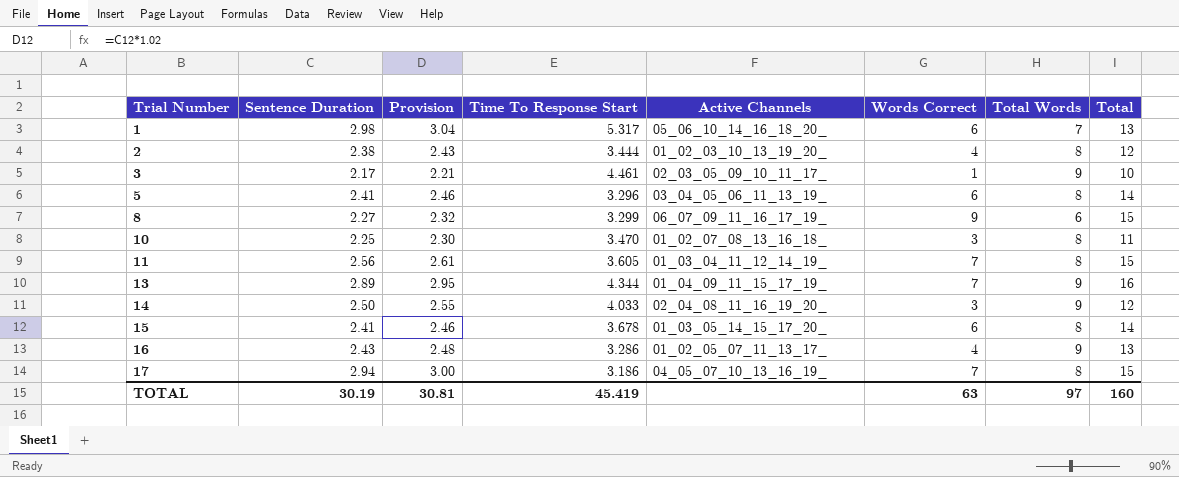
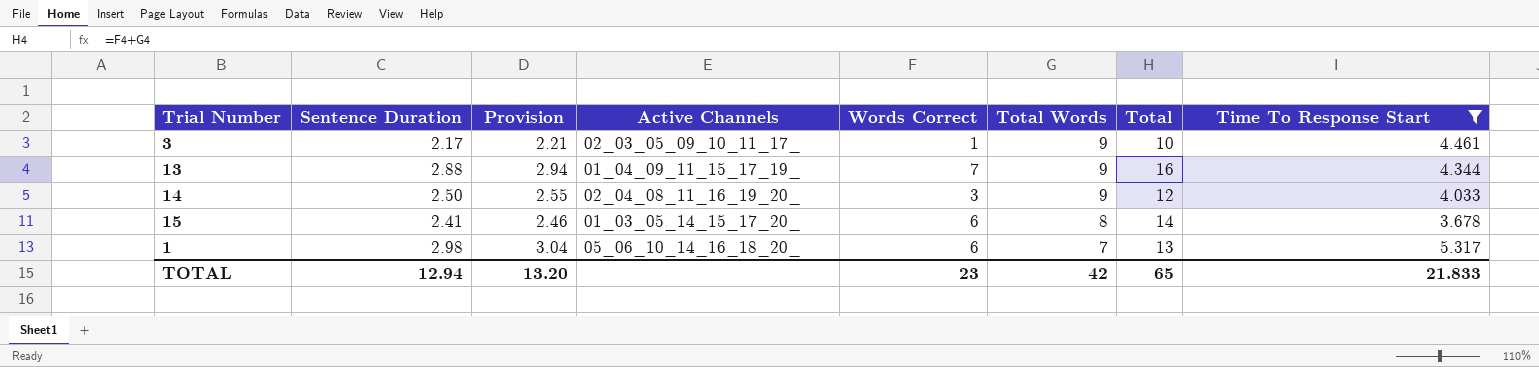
filter: none -> Time To Response Start >= 3.678
row order: Trial Number ascending -> Total Words descending
column Time To Response Start | position: 4 -> 8
13 | Sentence Duration: 2.89 -> 2.88
13 | Provision: 2.95 -> 2.94
TOTAL | Sentence Duration: 30.19 -> 12.94
TOTAL | Provision: 30.81 -> 13.20
TOTAL | Words Correct: 63 -> 23
TOTAL | Total Words: 97 -> 42
TOTAL | Total: 160 -> 65
TOTAL | Time To Response Start: 45.419 -> 21.833

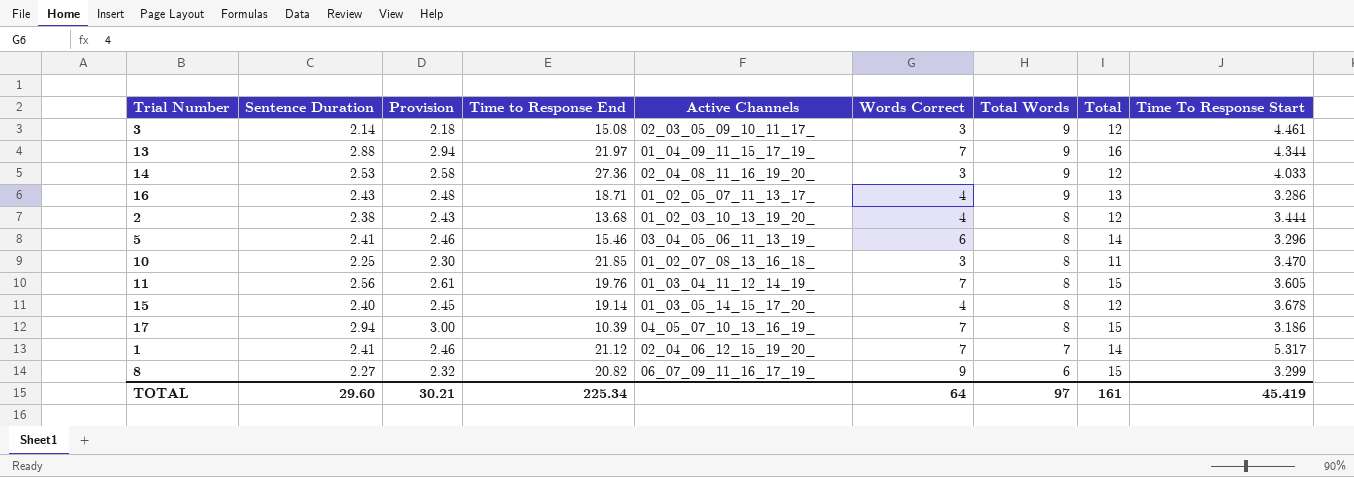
filter: Time To Response Start >= 3.678 -> none
column Time to Response End | position: none -> 4
3 | Sentence Duration: 2.17 -> 2.14
3 | Provision: 2.21 -> 2.18
3 | Words Correct: 1 -> 3
3 | Total: 10 -> 12
14 | Sentence Duration: 2.50 -> 2.53
14 | Provision: 2.55 -> 2.58
15 | Sentence Duration: 2.41 -> 2.40
15 | Provision: 2.46 -> 2.45
15 | Words Correct: 6 -> 4
15 | Total: 14 -> 12
1 | Sentence Duration: 2.98 -> 2.41
1 | Provision: 3.04 -> 2.46
1 | Active Channels: 05_06_10_14_16_18_20_ -> 02_04_06_12_15_19_20_
1 | Words Correct: 6 -> 7
1 | Total: 13 -> 14
TOTAL | Sentence Duration: 12.94 -> 29.60
TOTAL | Provision: 13.20 -> 30.21
TOTAL | Words Correct: 23 -> 64
TOTAL | Total Words: 42 -> 97
TOTAL | Total: 65 -> 161
TOTAL | Time To Response Start: 21.833 -> 45.419

